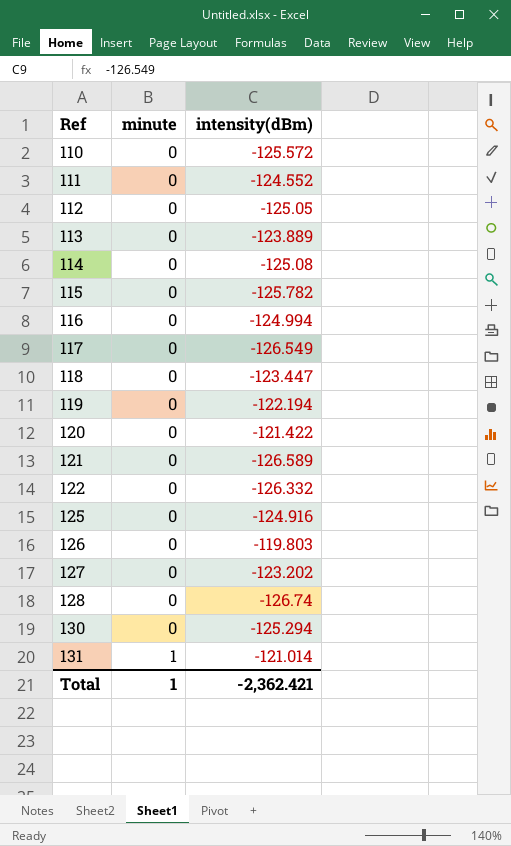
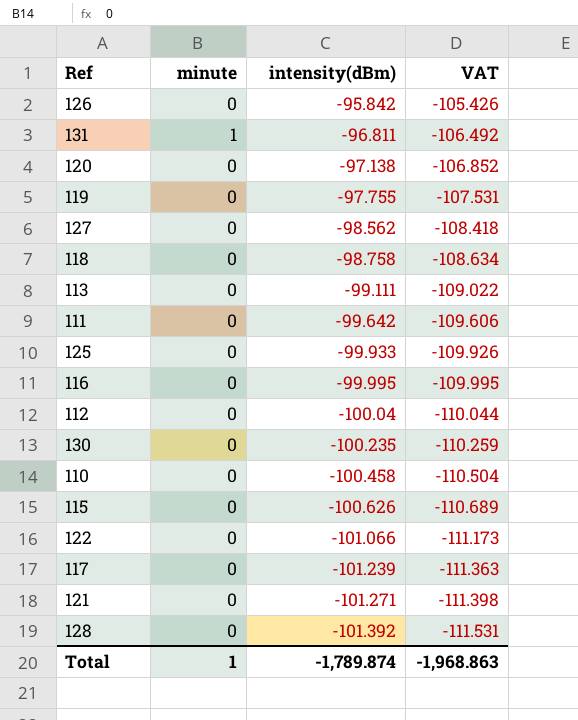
row order: Ref ascending -> intensity(dBm) descending
column VAT | formula: none -> [intensity(dBm)] * 1.1
row 114: 0 | -125.08 -> none
126 | intensity(dBm): -119.803 -> -95.842
131 | intensity(dBm): -121.014 -> -96.811
120 | intensity(dBm): -121.422 -> -97.138
119 | intensity(dBm): -122.194 -> -97.755
127 | intensity(dBm): -123.202 -> -98.562
118 | intensity(dBm): -123.447 -> -98.758
113 | intensity(dBm): -123.889 -> -99.111
111 | intensity(dBm): -124.552 -> -99.642
125 | intensity(dBm): -124.916 -> -99.933
116 | intensity(dBm): -124.994 -> -99.995
112 | intensity(dBm): -125.05 -> -100.04
130 | intensity(dBm): -125.294 -> -100.235
110 | intensity(dBm): -125.572 -> -100.458
115 | intensity(dBm): -125.782 -> -100.626
122 | intensity(dBm): -126.332 -> -101.066
117 | intensity(dBm): -126.549 -> -101.239
121 | intensity(dBm): -126.589 -> -101.271
128 | intensity(dBm): -126.74 -> -101.392
Total | intensity(dBm): -2,362.421 -> -1,789.874

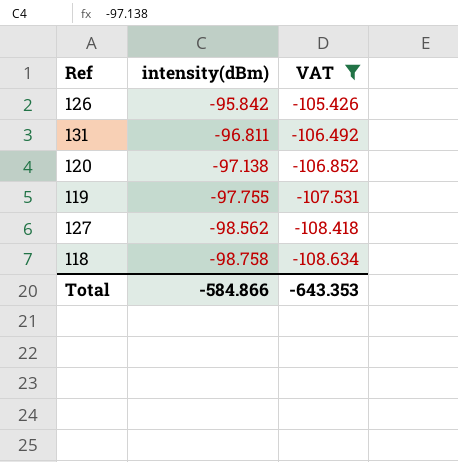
filter: none -> VAT >= -108.634
column minute | position: 2 -> none
Total | intensity(dBm): -1,789.874 -> -584.866
Total | VAT: -1,968.863 -> -643.353

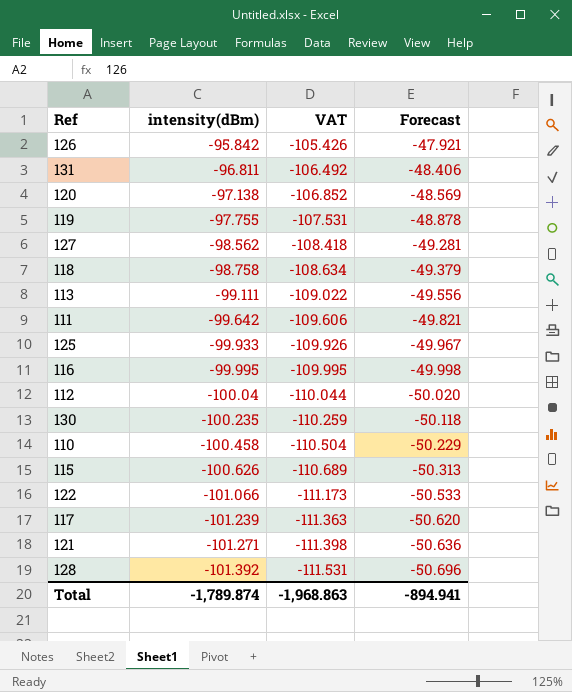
filter: VAT >= -108.634 -> none
column Forecast | formula: none -> [intensity(dBm)] * 0.5
Total | intensity(dBm): -584.866 -> -1,789.874
Total | VAT: -643.353 -> -1,968.863

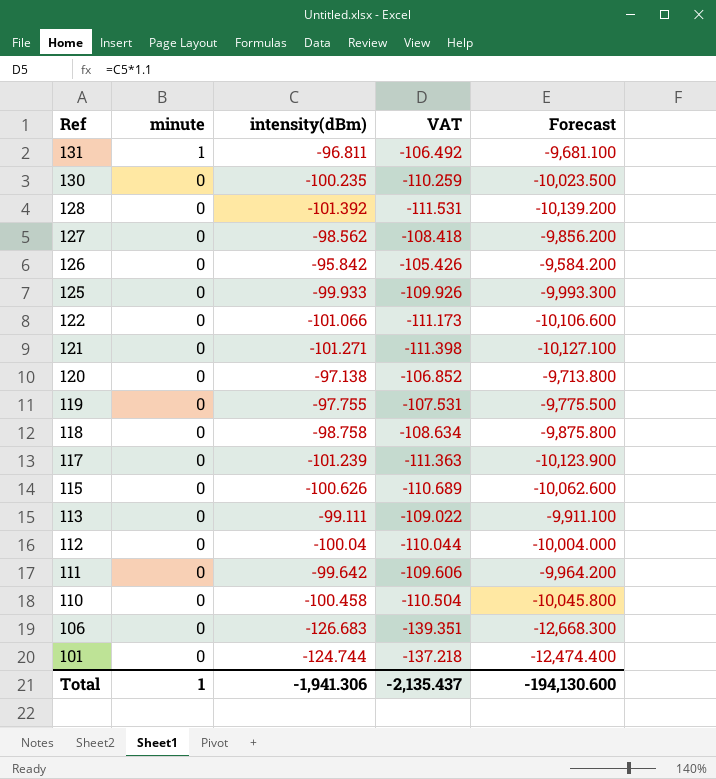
row order: intensity(dBm) descending -> Ref descending
column minute | position: none -> 2
column Forecast | formula: [intensity(dBm)] * 0.5 -> [intensity(dBm)] * 100
row 116: -99.995 | -109.995 | -49.998 -> none
row 106: none -> 0 | -126.683 | -139.351 | -12,668.300
row 101: none -> 0 | -124.744 | -137.218 | -12,474.400
Total | intensity(dBm): -1,789.874 -> -1,941.306
Total | VAT: -1,968.863 -> -2,135.437
Total | Forecast: -894.941 -> -194,130.600

